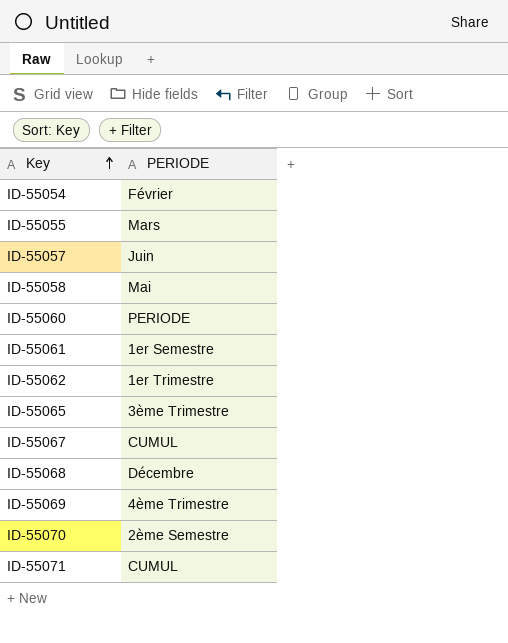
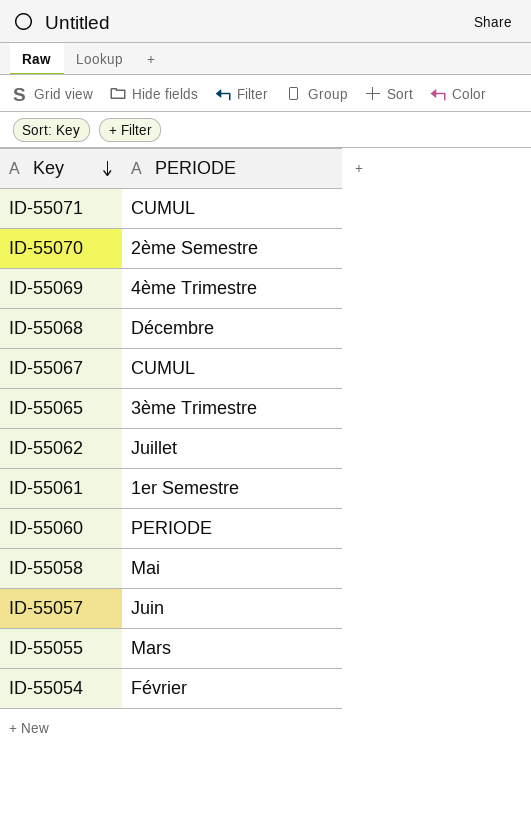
row order: Key ascending -> Key descending
ID-55062 | PERIODE: 1er Trimestre -> Juillet

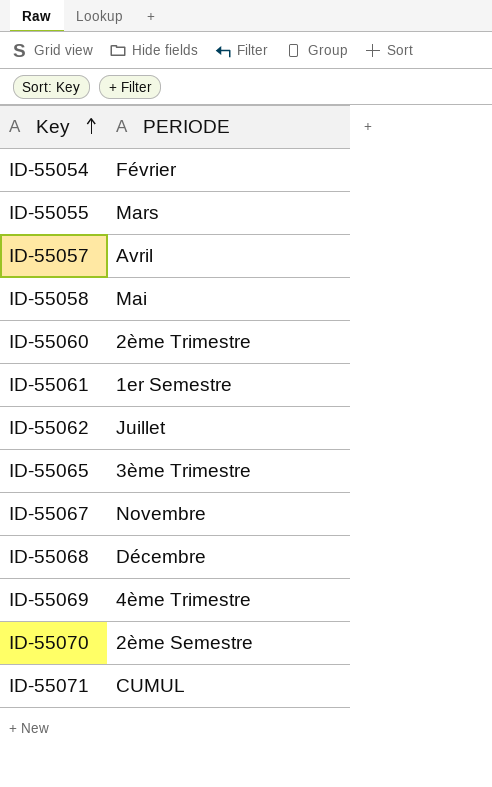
row order: Key descending -> Key ascending
ID-55057 | PERIODE: Juin -> Avril
ID-55060 | PERIODE: PERIODE -> 2ème Trimestre
ID-55067 | PERIODE: CUMUL -> Novembre

